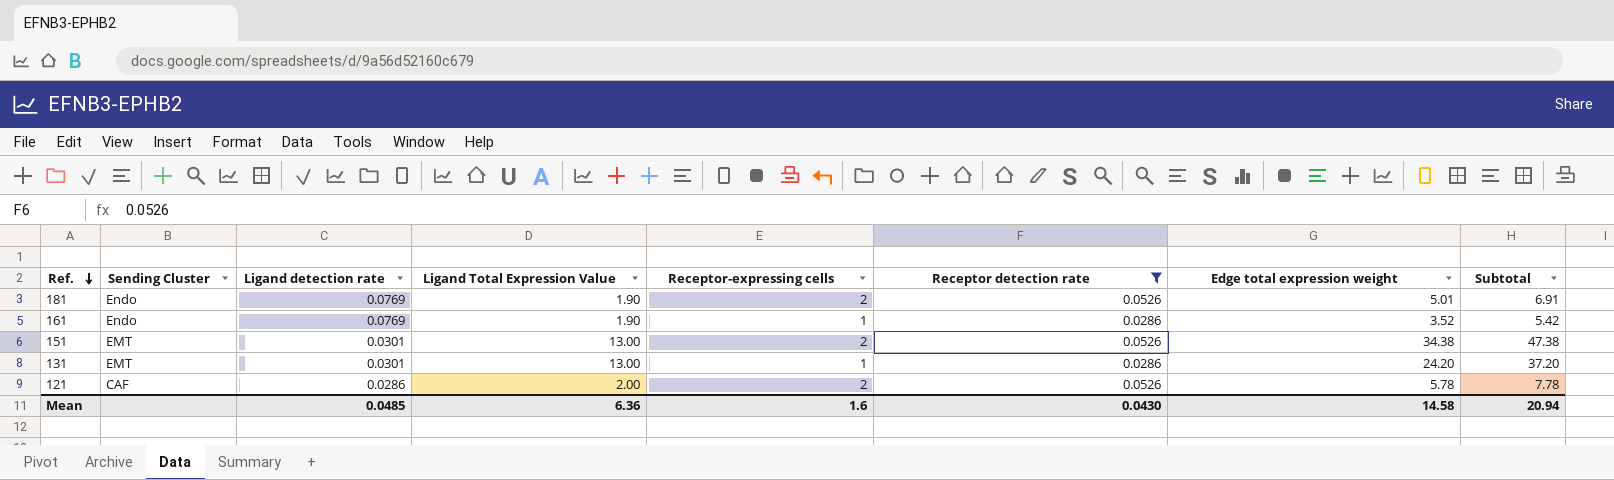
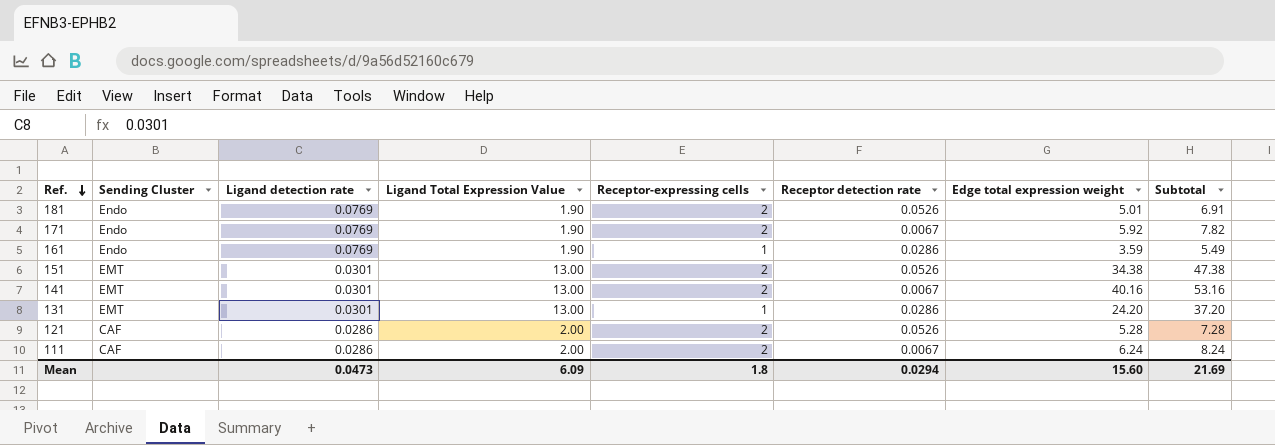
filter: Receptor detection rate != 0.0067 -> none
161 | Edge total expression weight: 3.52 -> 3.59
161 | Subtotal: 5.42 -> 5.49
121 | Edge total expression weight: 5.78 -> 5.28
121 | Subtotal: 7.78 -> 7.28
Mean | Ligand detection rate: 0.0485 -> 0.0473
Mean | Ligand Total Expression Value: 6.36 -> 6.09
Mean | Receptor-expressing cells: 1.6 -> 1.8
Mean | Receptor detection rate: 0.0430 -> 0.0294
Mean | Edge total expression weight: 14.58 -> 15.60
Mean | Subtotal: 20.94 -> 21.69

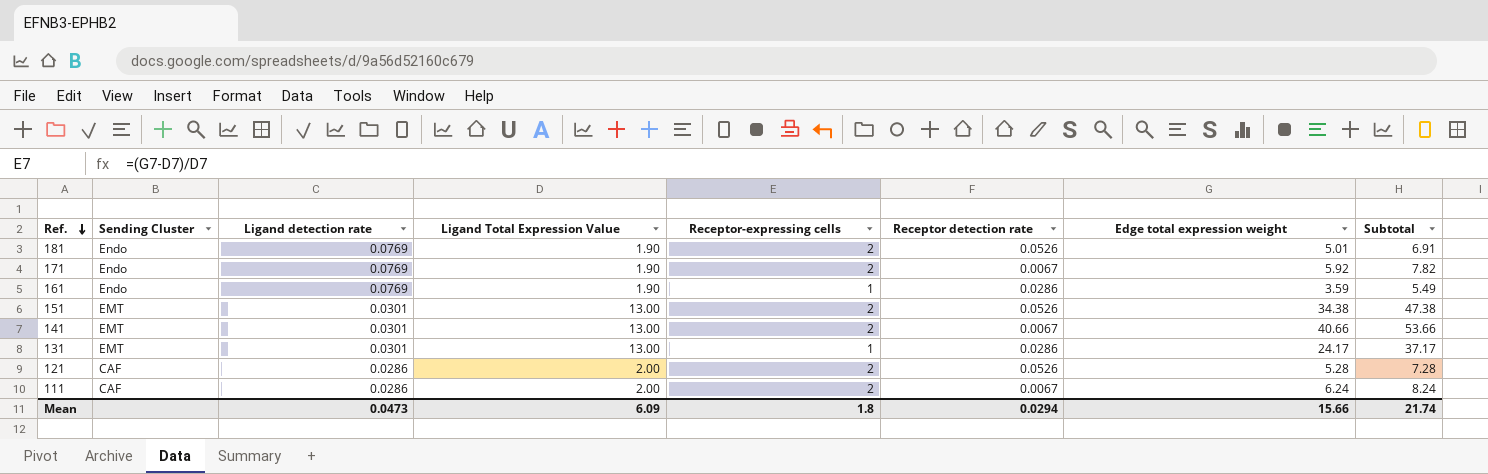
141 | Edge total expression weight: 40.16 -> 40.66
141 | Subtotal: 53.16 -> 53.66
131 | Edge total expression weight: 24.20 -> 24.17
131 | Subtotal: 37.20 -> 37.17
Mean | Edge total expression weight: 15.60 -> 15.66
Mean | Subtotal: 21.69 -> 21.74

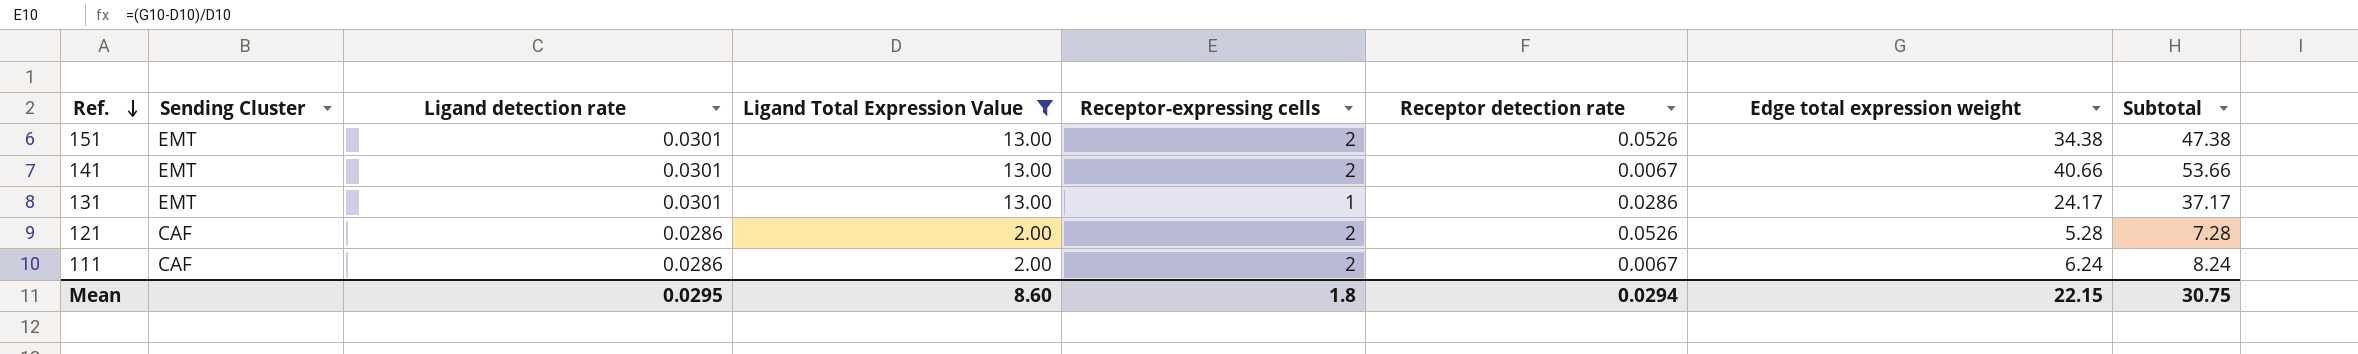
filter: none -> Ligand Total Expression Value != 1.90
Mean | Ligand detection rate: 0.0473 -> 0.0295
Mean | Ligand Total Expression Value: 6.09 -> 8.60
Mean | Edge total expression weight: 15.66 -> 22.15
Mean | Subtotal: 21.74 -> 30.75

